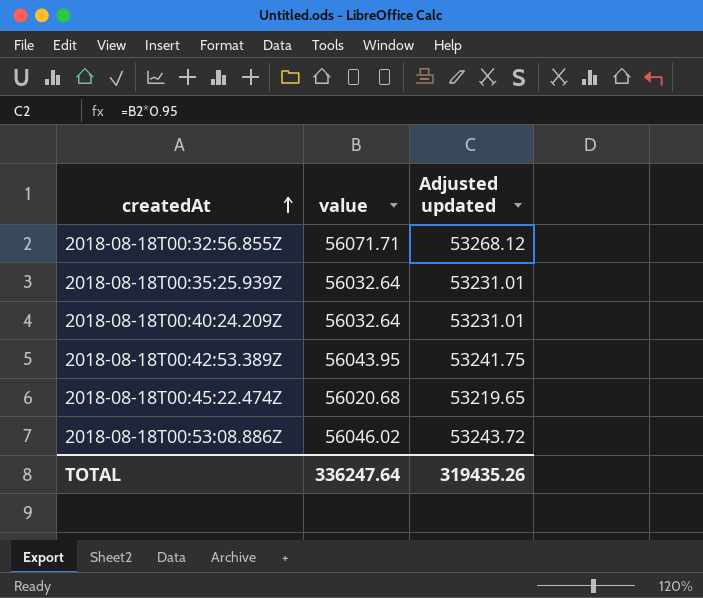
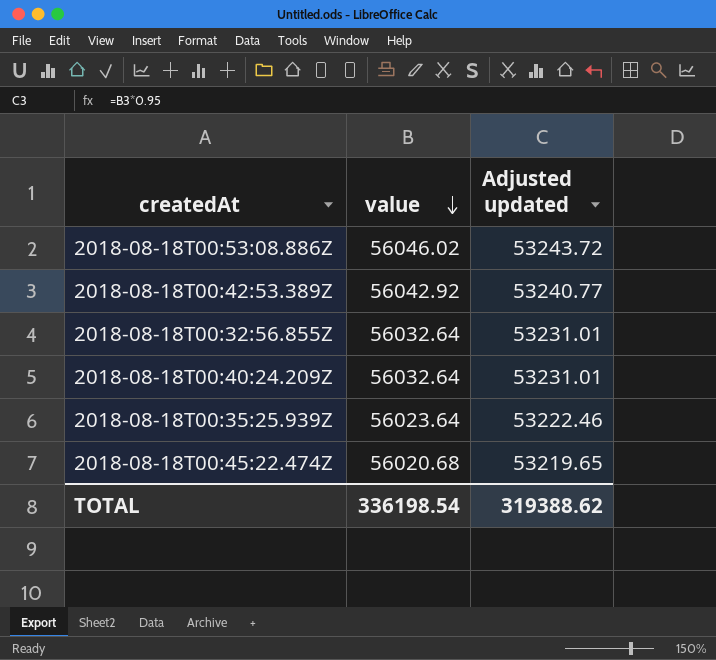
row order: createdAt ascending -> value descending
2018-08-18T00:42:53.389Z | value: 56043.95 -> 56042.92
2018-08-18T00:42:53.389Z | Adjusted updated: 53241.75 -> 53240.77
2018-08-18T00:32:56.855Z | value: 56071.71 -> 56032.64
2018-08-18T00:32:56.855Z | Adjusted updated: 53268.12 -> 53231.01
2018-08-18T00:35:25.939Z | value: 56032.64 -> 56023.64
2018-08-18T00:35:25.939Z | Adjusted updated: 53231.01 -> 53222.46
TOTAL | value: 336247.64 -> 336198.54
TOTAL | Adjusted updated: 319435.26 -> 319388.62

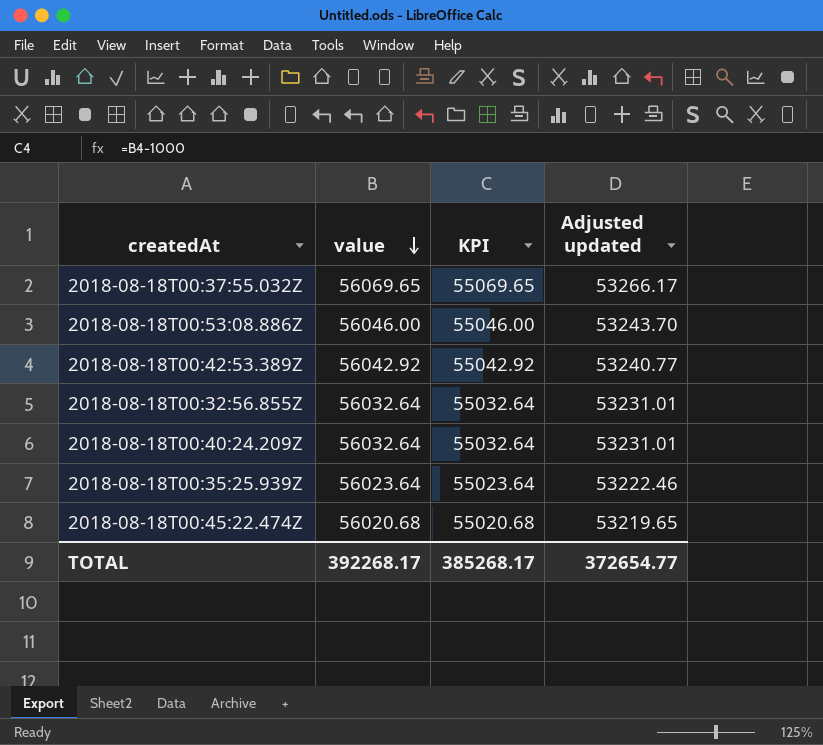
column KPI | formula: none -> [value] - 1000
row 2018-08-18T00:37:55.032Z: none -> 56069.65 | 55069.65 | 53266.17
2018-08-18T00:53:08.886Z | value: 56046.02 -> 56046.00
2018-08-18T00:53:08.886Z | Adjusted updated: 53243.72 -> 53243.70
TOTAL | value: 336198.54 -> 392268.17
TOTAL | Adjusted updated: 319388.62 -> 372654.77

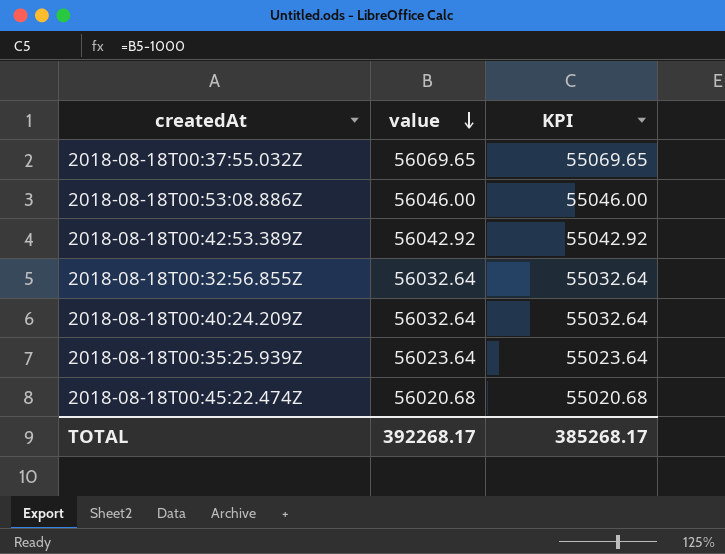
column Adjusted updated | formula: [value] * 0.95 -> none

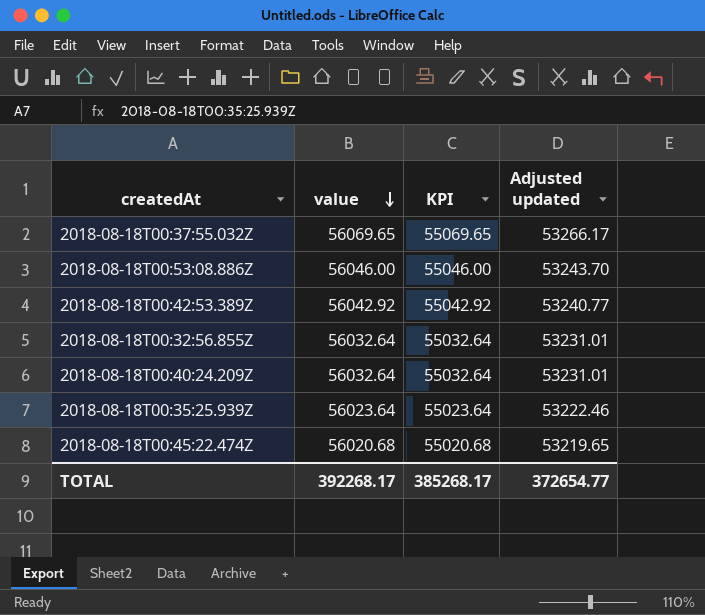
column Adjusted updated | formula: none -> [value] * 0.95

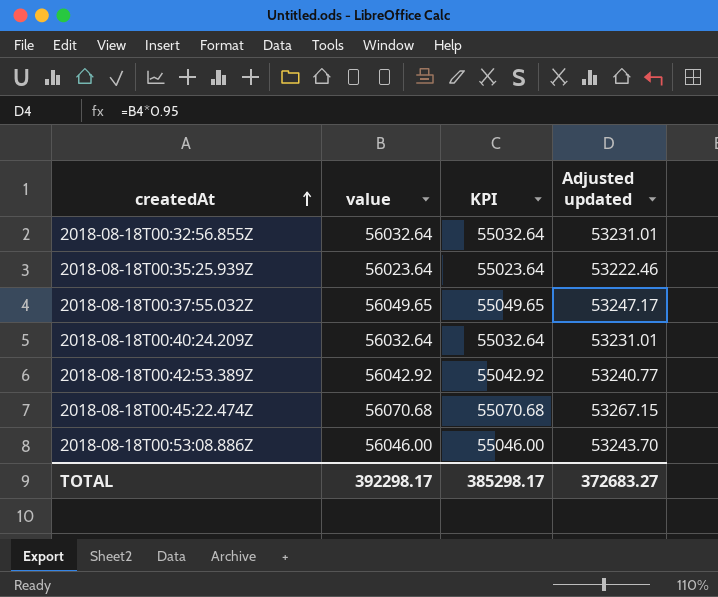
row order: value descending -> createdAt ascending
2018-08-18T00:37:55.032Z | value: 56069.65 -> 56049.65
2018-08-18T00:37:55.032Z | KPI: 55069.65 -> 55049.65
2018-08-18T00:37:55.032Z | Adjusted updated: 53266.17 -> 53247.17
2018-08-18T00:45:22.474Z | value: 56020.68 -> 56070.68
2018-08-18T00:45:22.474Z | KPI: 55020.68 -> 55070.68
2018-08-18T00:45:22.474Z | Adjusted updated: 53219.65 -> 53267.15
TOTAL | value: 392268.17 -> 392298.17
TOTAL | KPI: 385268.17 -> 385298.17
TOTAL | Adjusted updated: 372654.77 -> 372683.27

